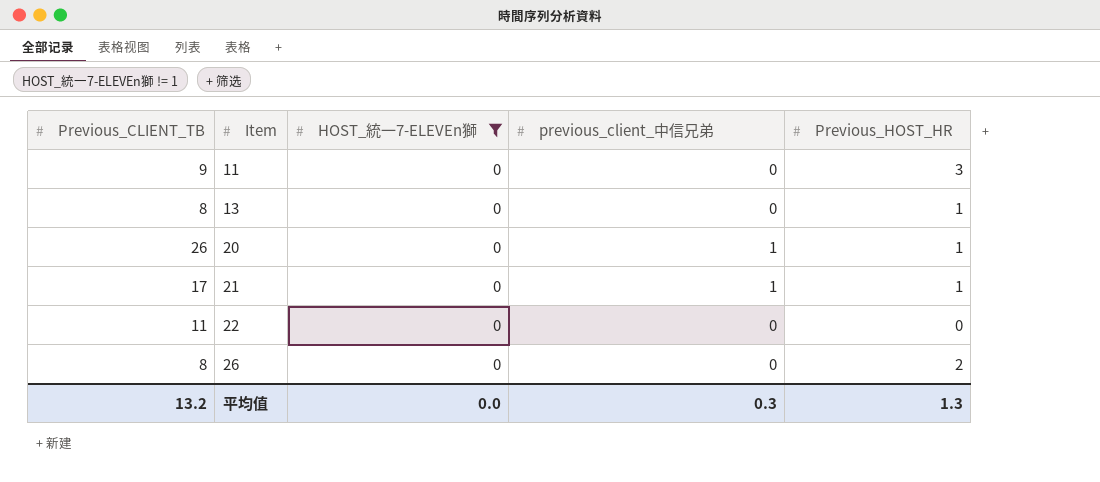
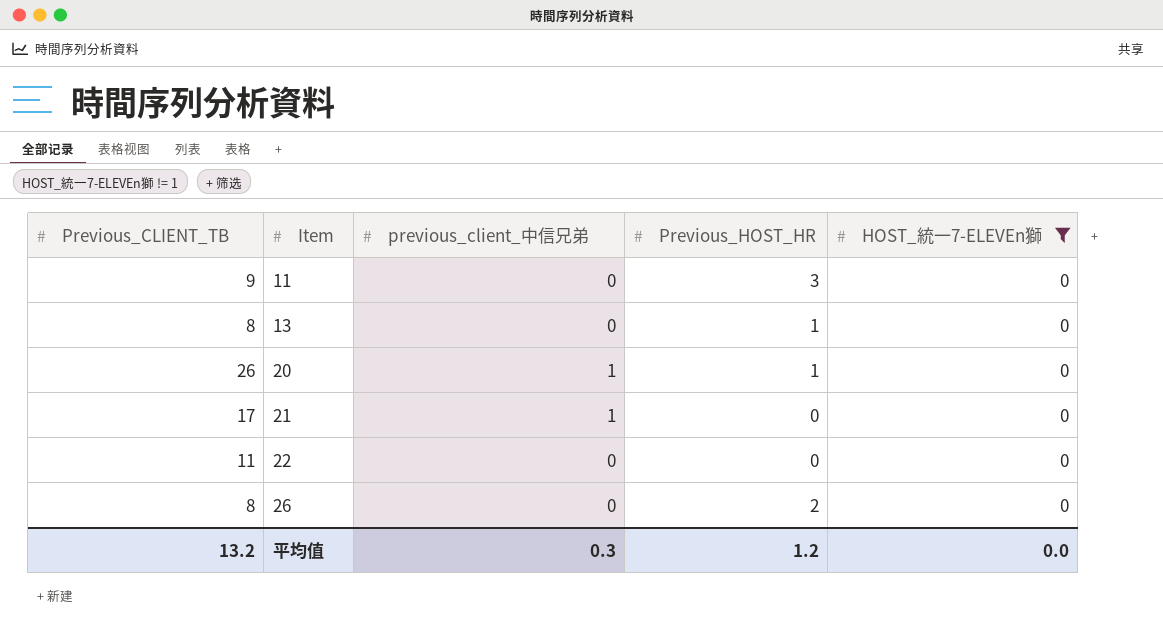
column HOST_統一7-ELEVEn獅 | position: 3 -> 5
21 | Previous_HOST_HR: 1 -> 0
平均值 | Previous_HOST_HR: 1.3 -> 1.2

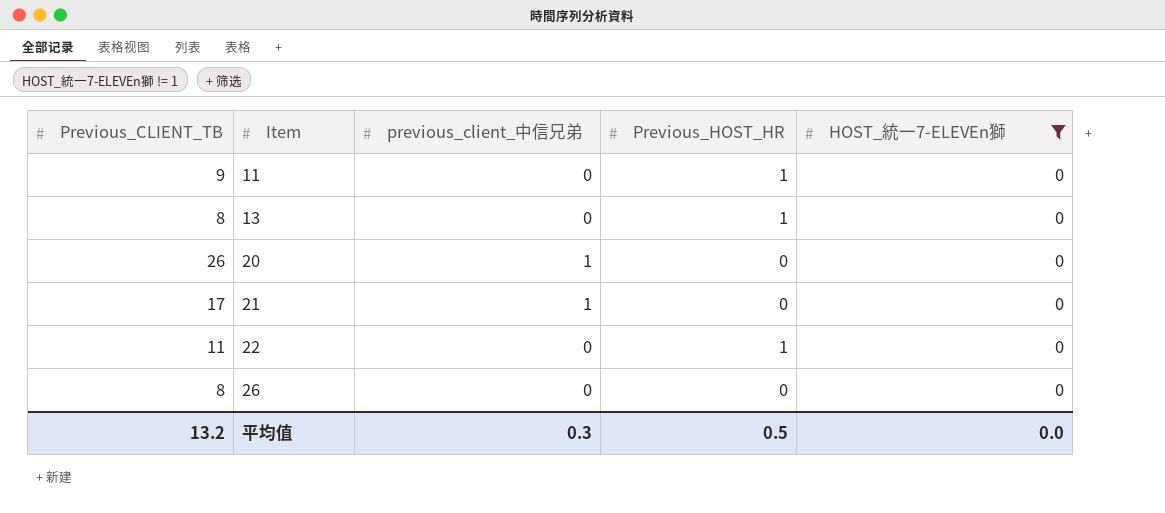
11 | Previous_HOST_HR: 3 -> 1
20 | Previous_HOST_HR: 1 -> 0
22 | Previous_HOST_HR: 0 -> 1
26 | Previous_HOST_HR: 2 -> 0
平均值 | Previous_HOST_HR: 1.2 -> 0.5

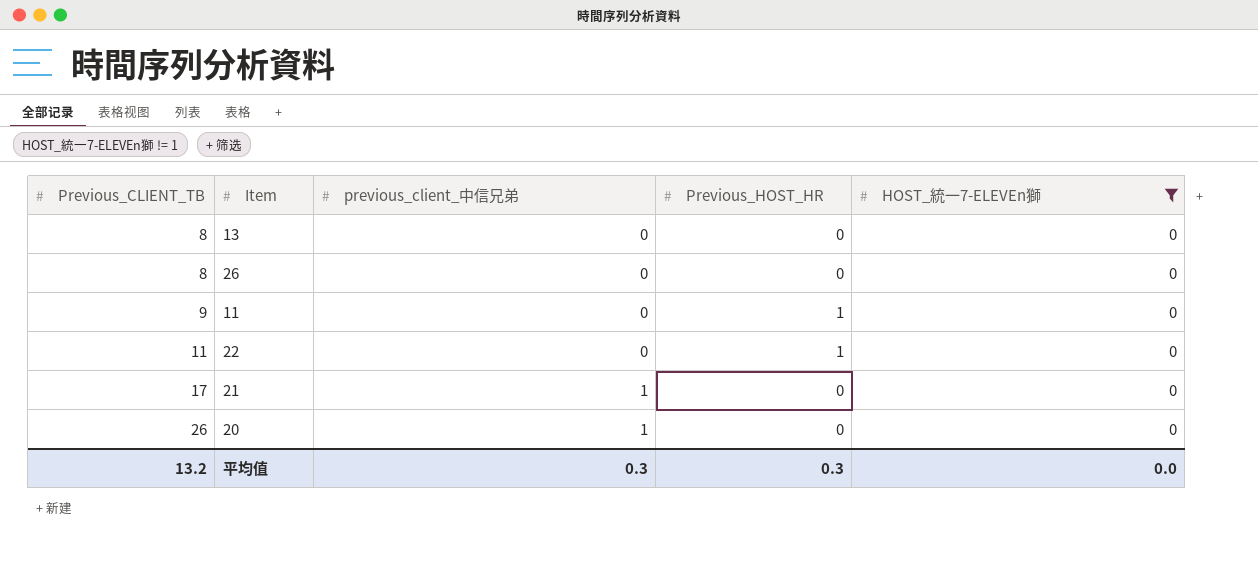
row order: Item ascending -> Previous_CLIENT_TB ascending
13 | Previous_HOST_HR: 1 -> 0
平均值 | Previous_HOST_HR: 0.5 -> 0.3

